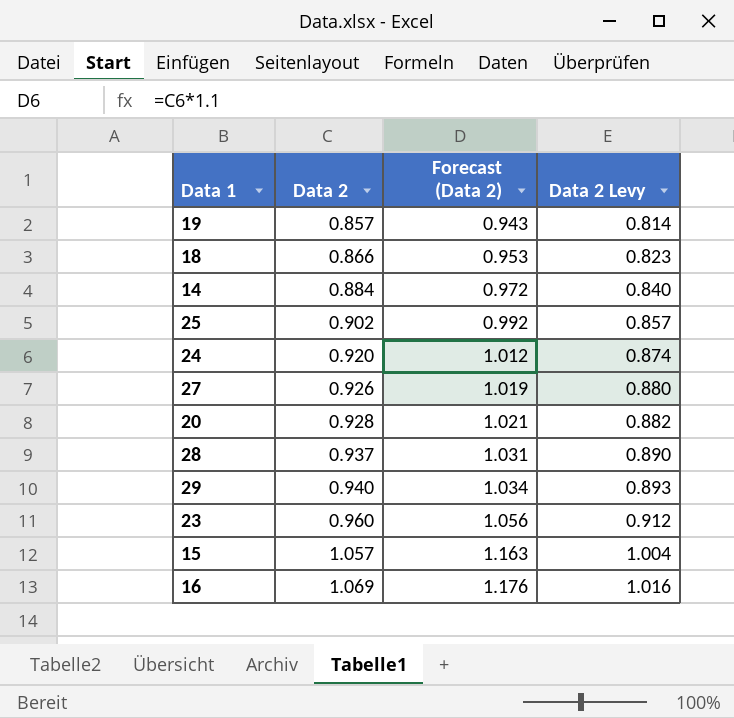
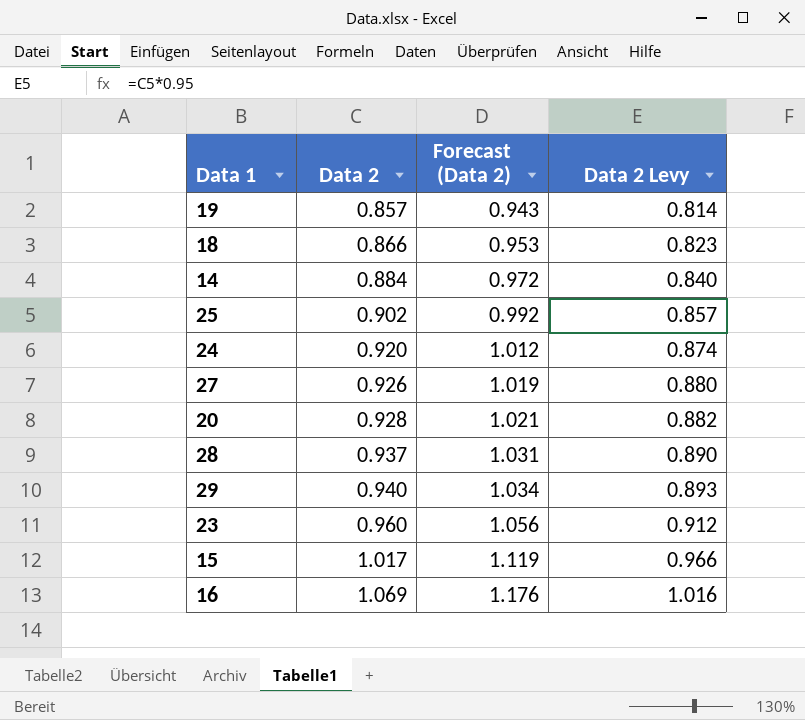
15 | Data 2: 1.057 -> 1.017
15 | Forecast (Data 2): 1.163 -> 1.119
15 | Data 2 Levy: 1.004 -> 0.966

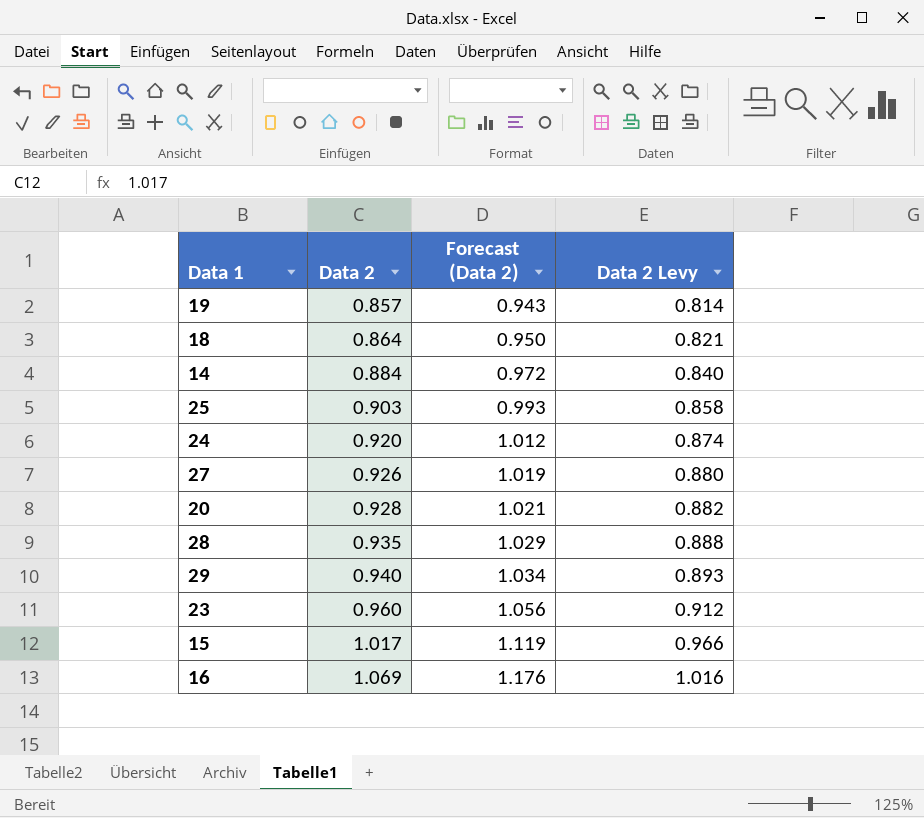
18 | Data 2: 0.866 -> 0.864
18 | Forecast (Data 2): 0.953 -> 0.950
18 | Data 2 Levy: 0.823 -> 0.821
25 | Data 2: 0.902 -> 0.903
25 | Forecast (Data 2): 0.992 -> 0.993
25 | Data 2 Levy: 0.857 -> 0.858
28 | Data 2: 0.937 -> 0.935
28 | Forecast (Data 2): 1.031 -> 1.029
28 | Data 2 Levy: 0.890 -> 0.888

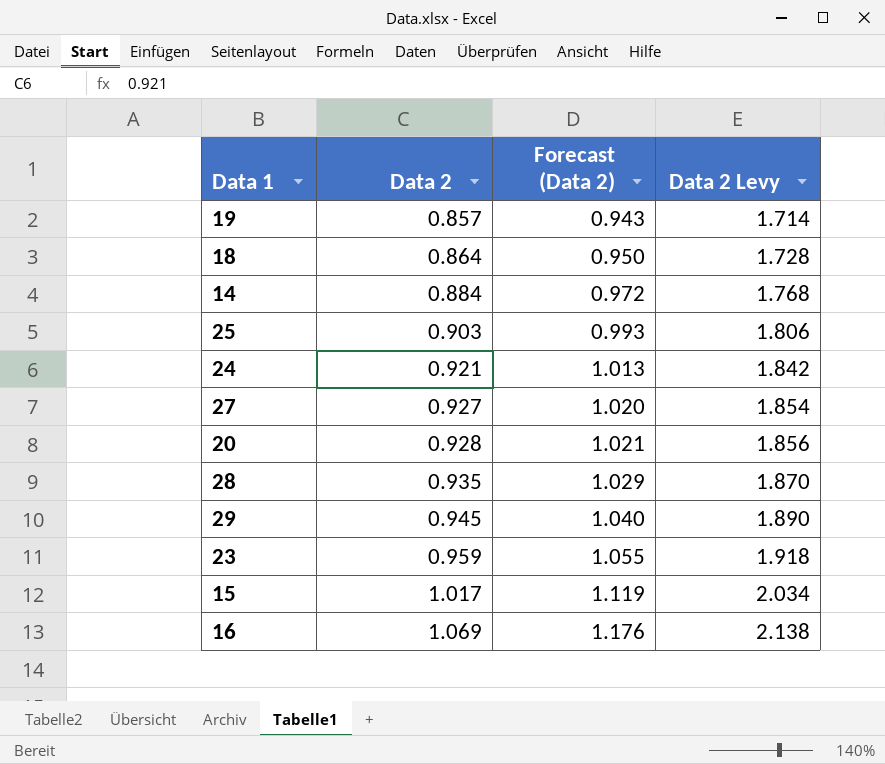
column Data 2 Levy | formula: [Data 2] * 0.95 -> [Data 2] * 2
24 | Data 2: 0.920 -> 0.921
24 | Forecast (Data 2): 1.012 -> 1.013
27 | Data 2: 0.926 -> 0.927
27 | Forecast (Data 2): 1.019 -> 1.020
29 | Data 2: 0.940 -> 0.945
29 | Forecast (Data 2): 1.034 -> 1.040
23 | Data 2: 0.960 -> 0.959
23 | Forecast (Data 2): 1.056 -> 1.055

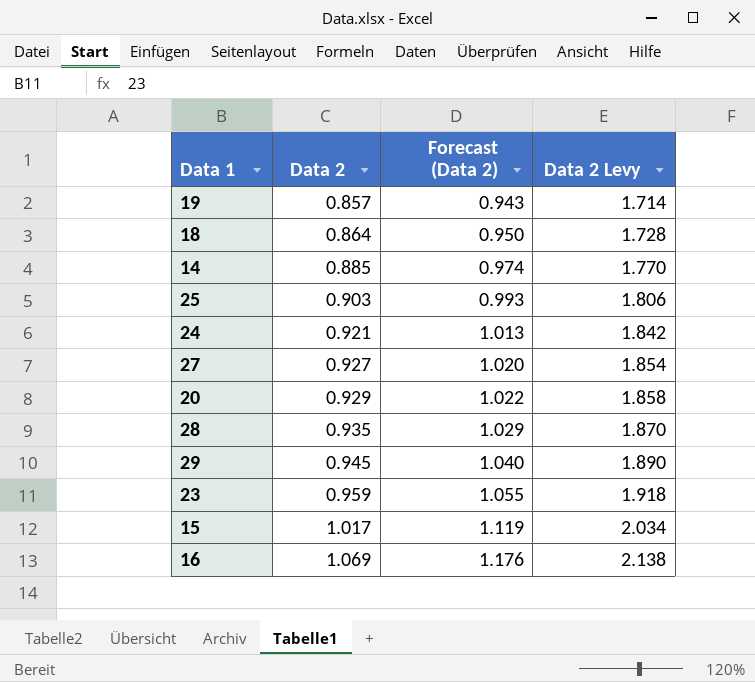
14 | Data 2: 0.884 -> 0.885
14 | Forecast (Data 2): 0.972 -> 0.974
14 | Data 2 Levy: 1.768 -> 1.770
20 | Data 2: 0.928 -> 0.929
20 | Forecast (Data 2): 1.021 -> 1.022
20 | Data 2 Levy: 1.856 -> 1.858

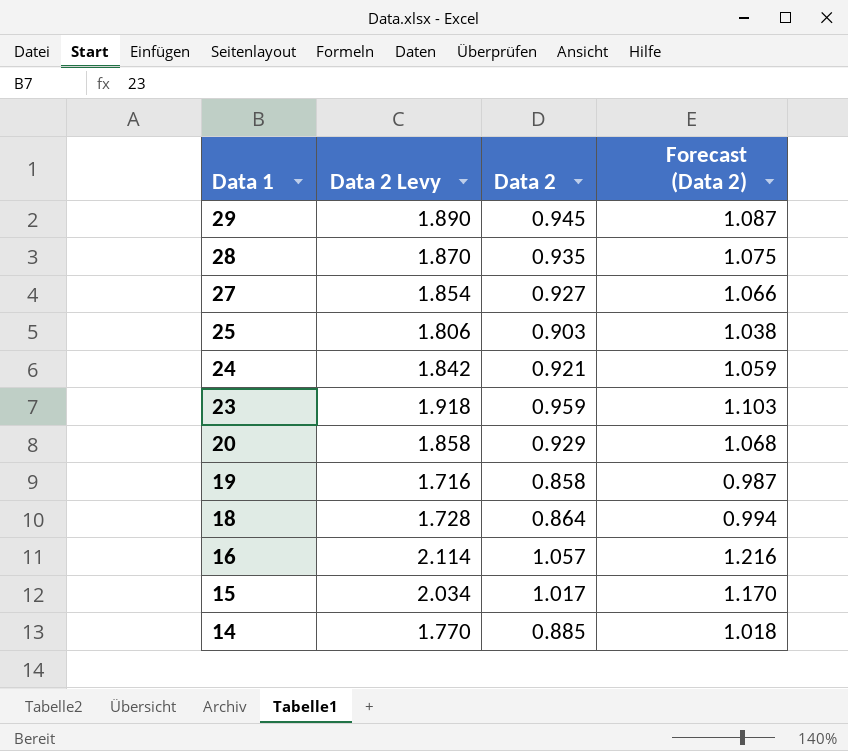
row order: Data 2 ascending -> Data 1 descending
column Data 2 Levy | position: 4 -> 2
column Forecast (Data 2) | formula: [Data 2] * 1.1 -> [Data 2] * 1.15
19 | Data 2 Levy: 1.714 -> 1.716
19 | Data 2: 0.857 -> 0.858
16 | Data 2 Levy: 2.138 -> 2.114
16 | Data 2: 1.069 -> 1.057

